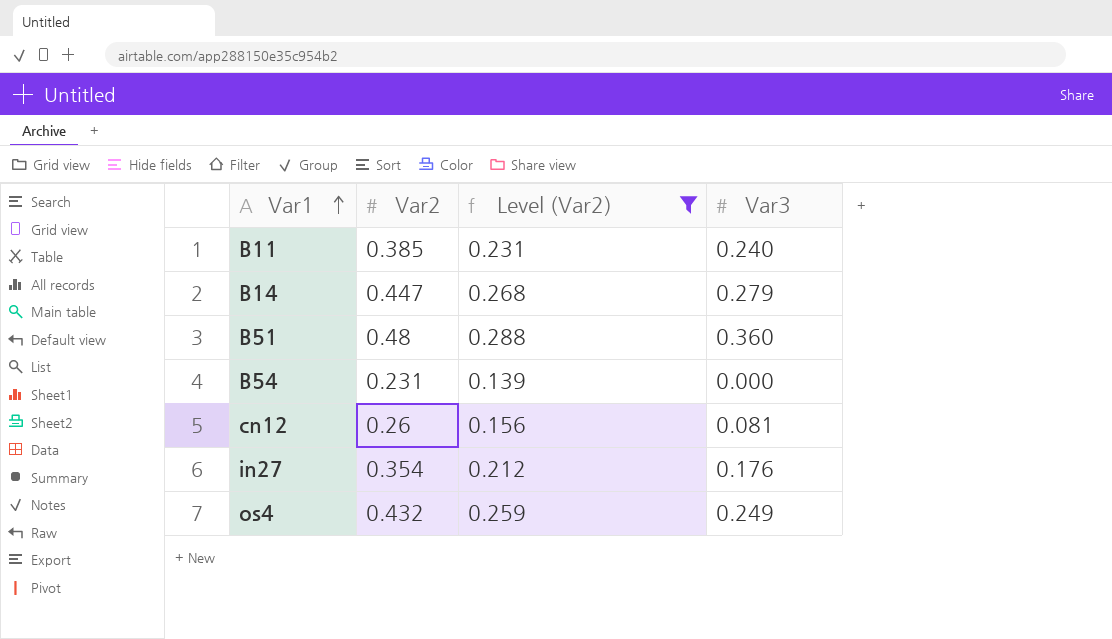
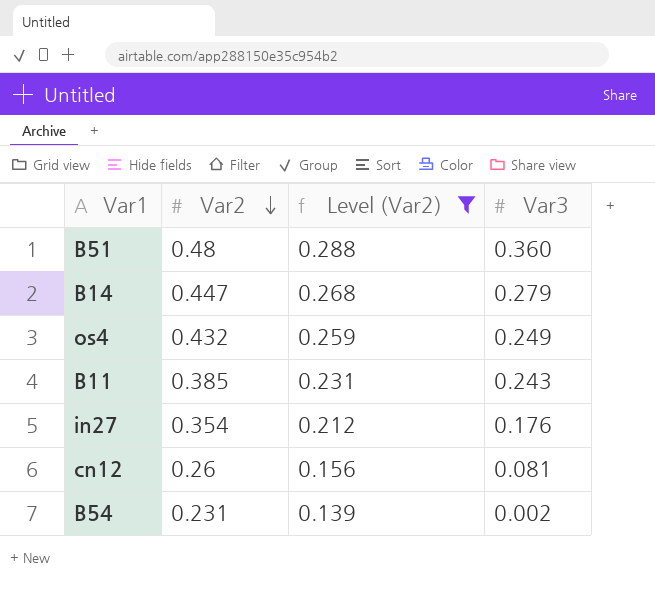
row order: Var1 ascending -> Var2 descending
B11 | Var3: 0.240 -> 0.243
B54 | Var3: 0.000 -> 0.002

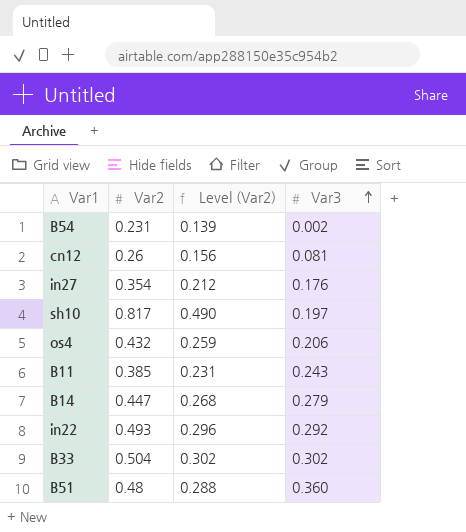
filter: Level (Var2) <= 0.288 -> none
row order: Var2 descending -> Var3 ascending
os4 | Var3: 0.249 -> 0.206

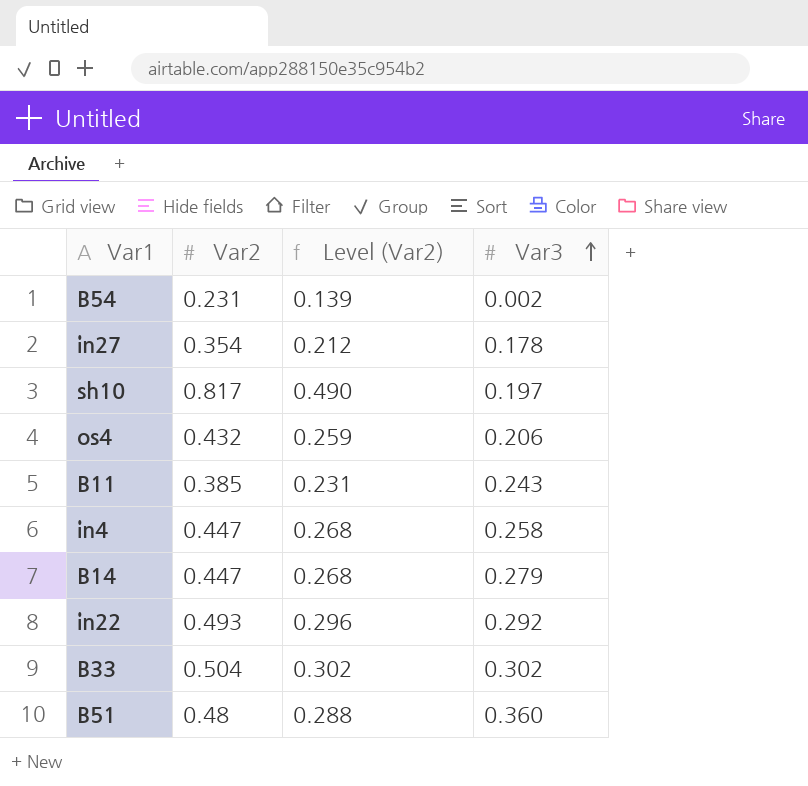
row cn12: 0.26 | 0.156 | 0.081 -> none
in27 | Var3: 0.176 -> 0.178
row in4: none -> 0.447 | 0.268 | 0.258

